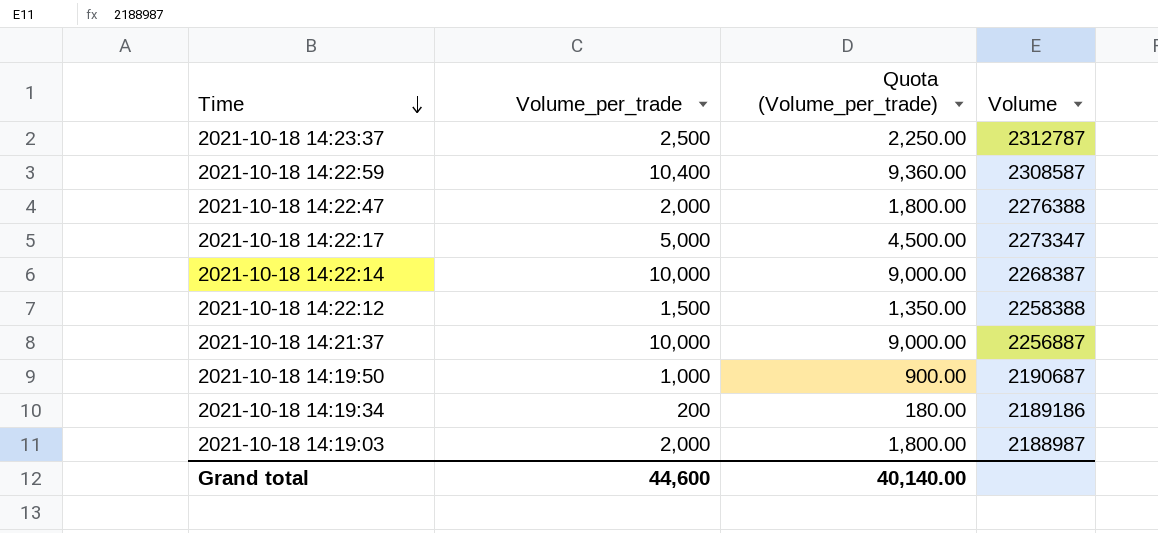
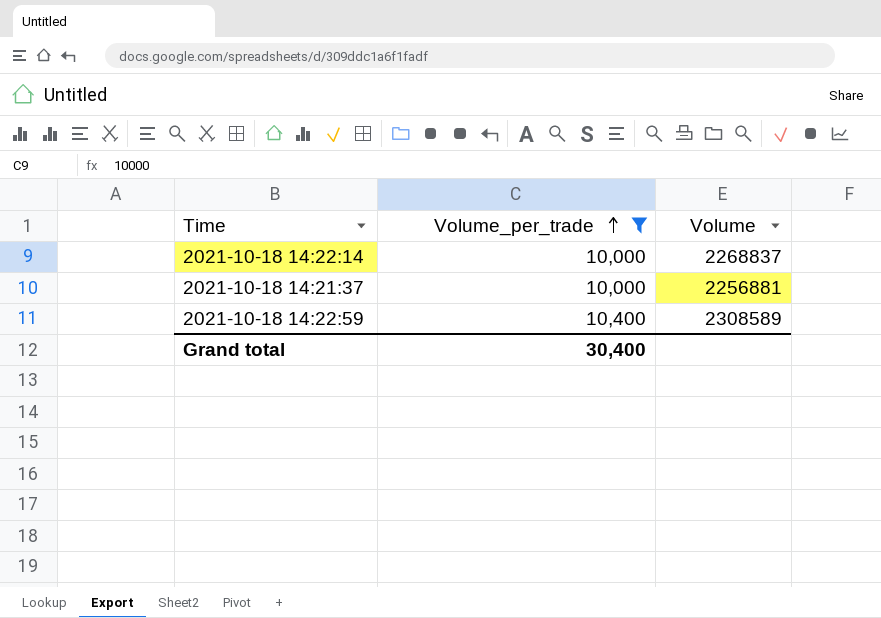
filter: none -> Volume_per_trade >= 10,000
row order: Time descending -> Volume_per_trade ascending
column Quota (Volume_per_trade) | formula: [Volume_per_trade] * 0.9 -> none
2021-10-18 14:22:14 | Volume: 2268387 -> 2268837
2021-10-18 14:21:37 | Volume: 2256887 -> 2256881
2021-10-18 14:22:59 | Volume: 2308587 -> 2308589
Grand total | Volume_per_trade: 44,600 -> 30,400

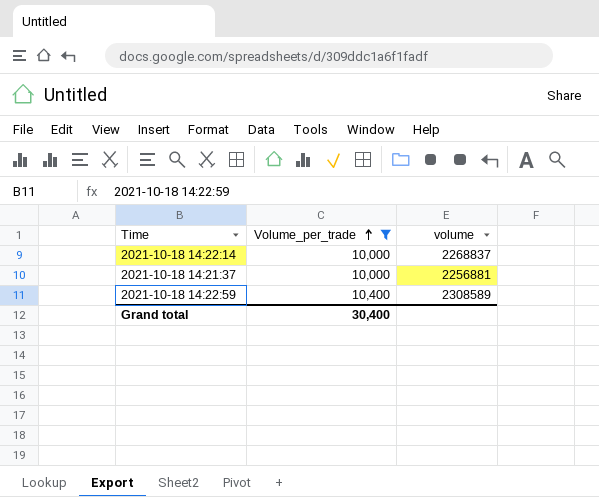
column name: Volume -> volume

